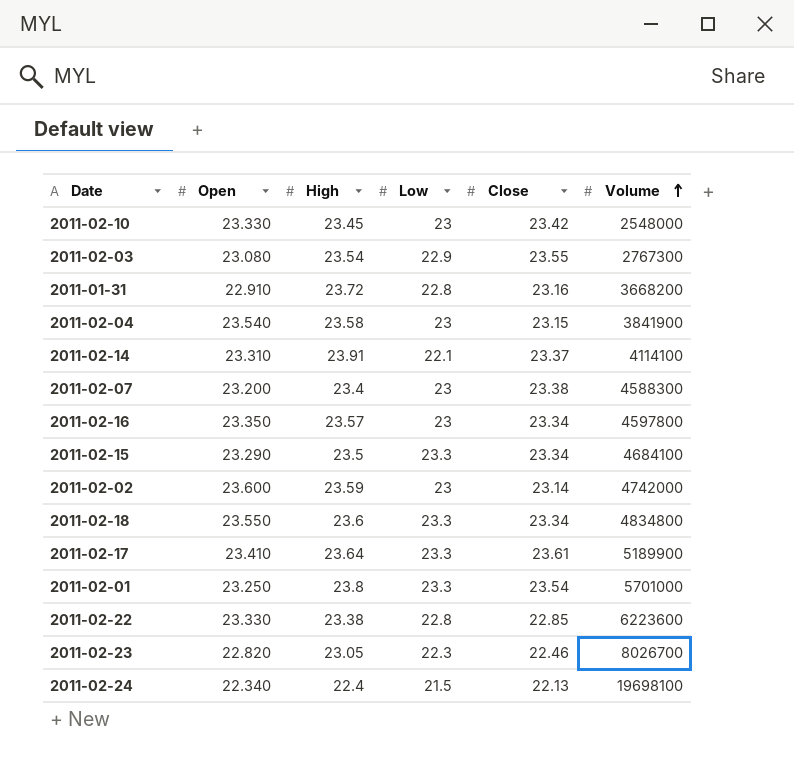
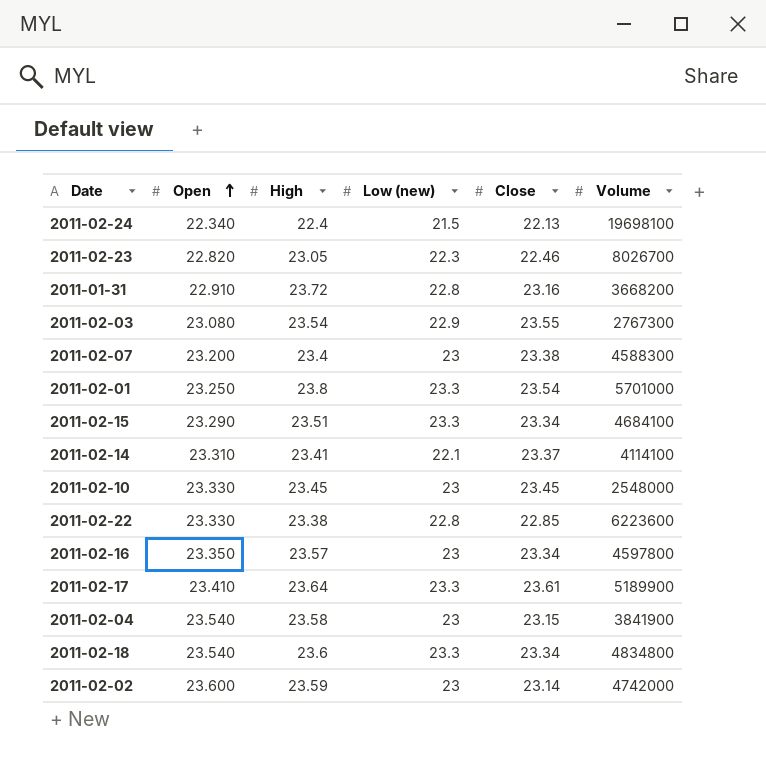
row order: Volume ascending -> Open ascending
column name: Low -> Low (new)
2011-02-15 | High: 23.5 -> 23.51
2011-02-14 | High: 23.91 -> 23.41
2011-02-10 | Close: 23.42 -> 23.45
2011-02-18 | Open: 23.550 -> 23.540

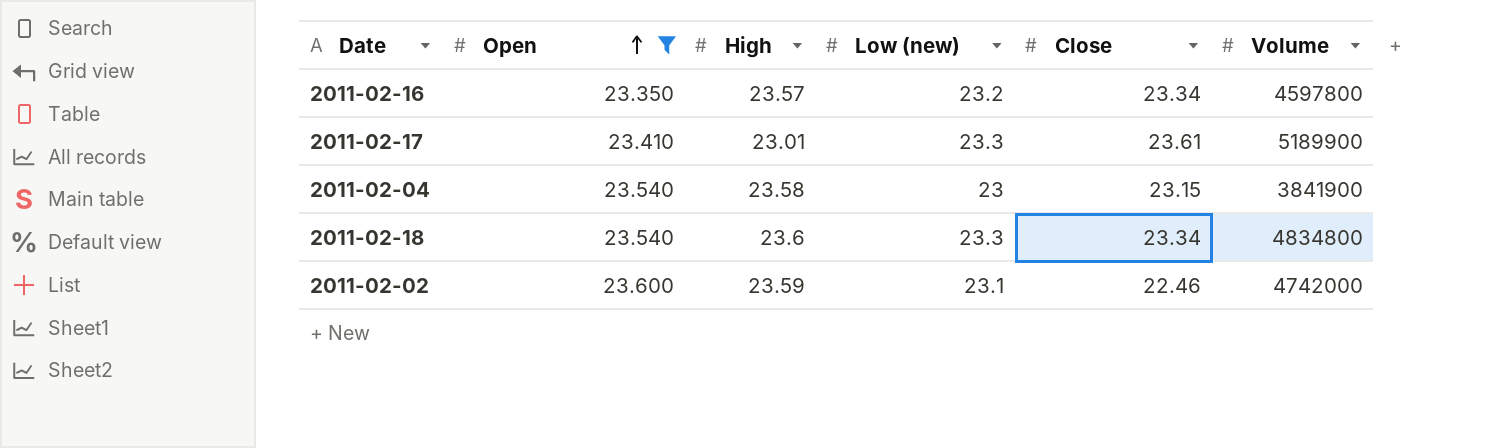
filter: none -> Open >= 23.350
2011-02-16 | Low (new): 23 -> 23.2
2011-02-17 | High: 23.64 -> 23.01
2011-02-02 | Low (new): 23 -> 23.1
2011-02-02 | Close: 23.14 -> 22.46

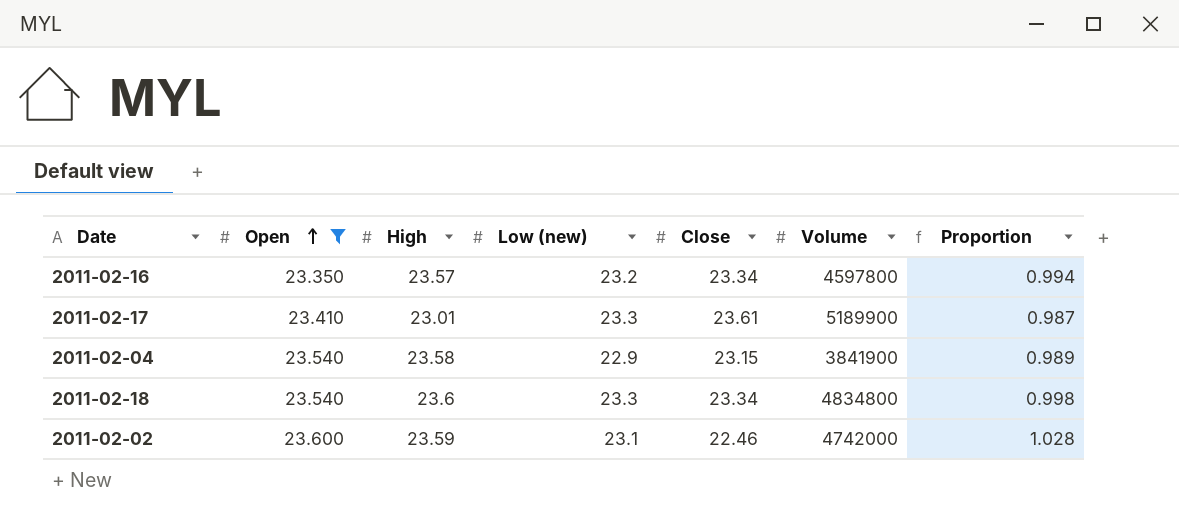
column Proportion | formula: none -> [Low (new)] / [Close]
2011-02-04 | Low (new): 23 -> 22.9

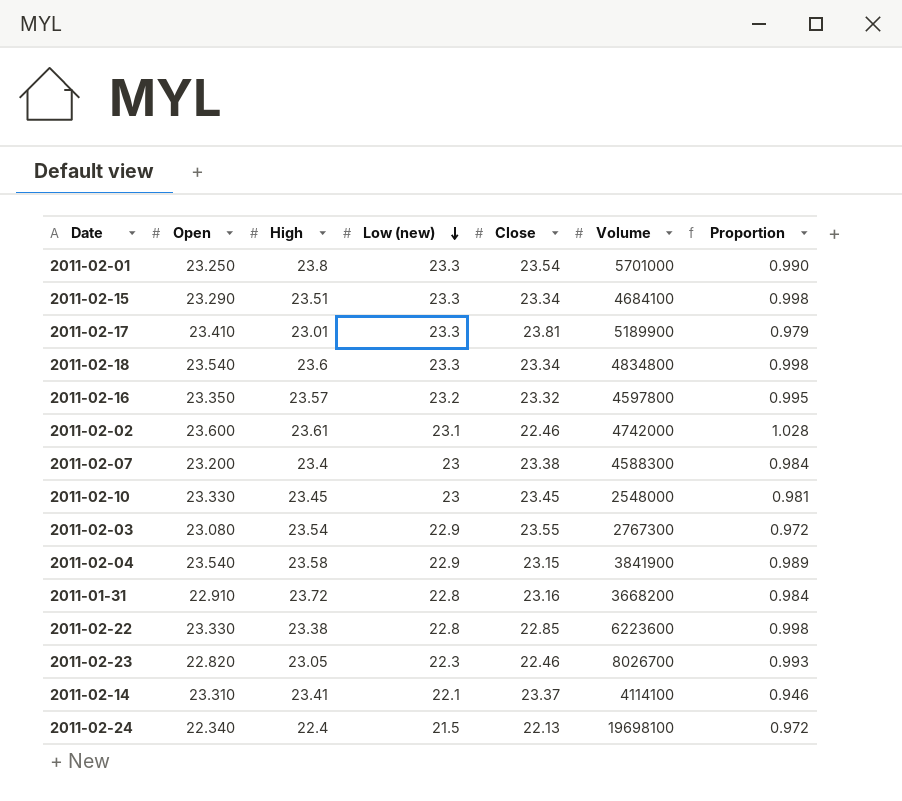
filter: Open >= 23.350 -> none
row order: Open ascending -> Low (new) descending
2011-02-17 | Close: 23.61 -> 23.81
2011-02-17 | Proportion: 0.987 -> 0.979
2011-02-16 | Close: 23.34 -> 23.32
2011-02-16 | Proportion: 0.994 -> 0.995
2011-02-02 | High: 23.59 -> 23.61

